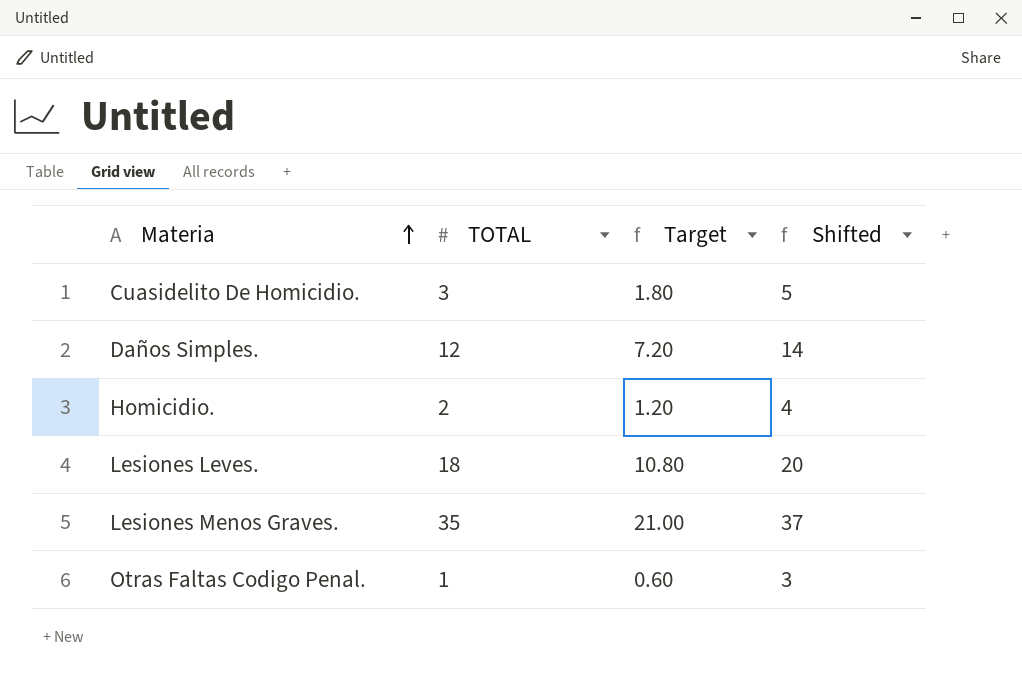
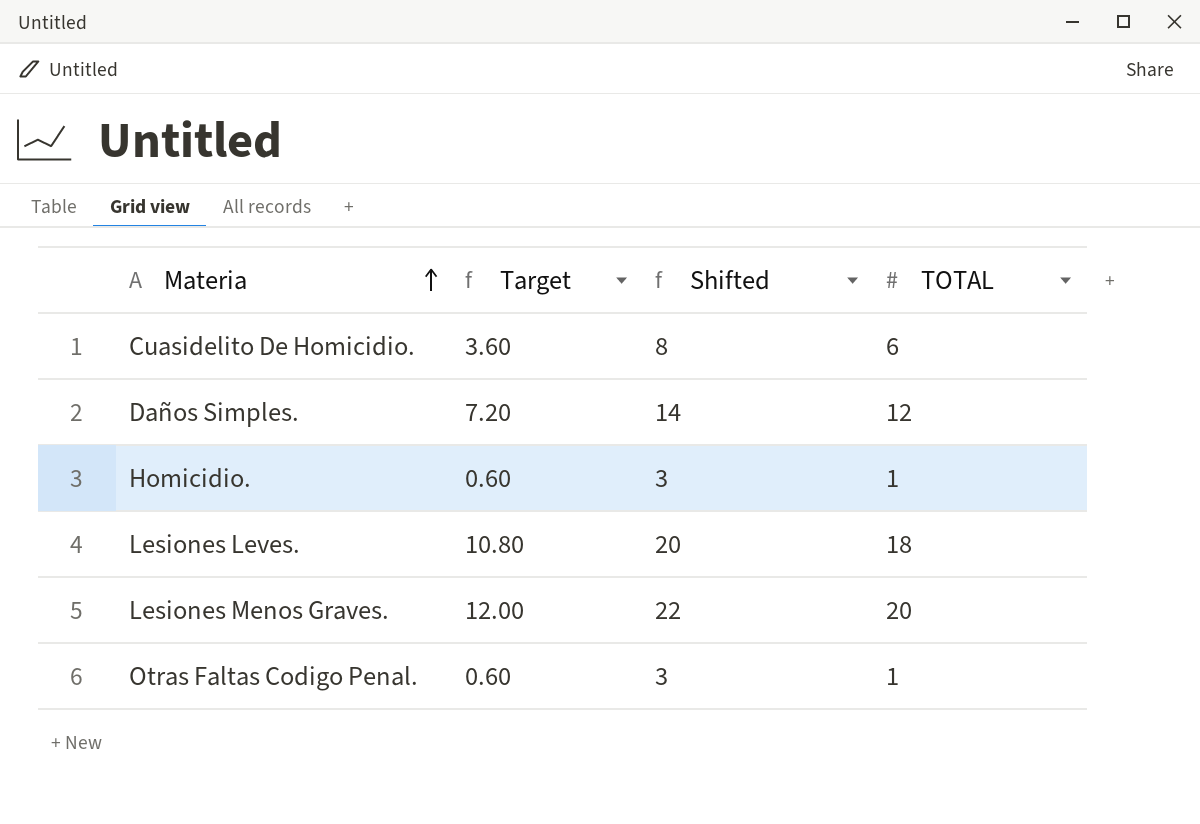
column TOTAL | position: 2 -> 4
Cuasidelito De Homicidio. | Target: 1.80 -> 3.60
Cuasidelito De Homicidio. | Shifted: 5 -> 8
Cuasidelito De Homicidio. | TOTAL: 3 -> 6
Homicidio. | Target: 1.20 -> 0.60
Homicidio. | Shifted: 4 -> 3
Homicidio. | TOTAL: 2 -> 1
Lesiones Menos Graves. | Target: 21.00 -> 12.00
Lesiones Menos Graves. | Shifted: 37 -> 22
Lesiones Menos Graves. | TOTAL: 35 -> 20

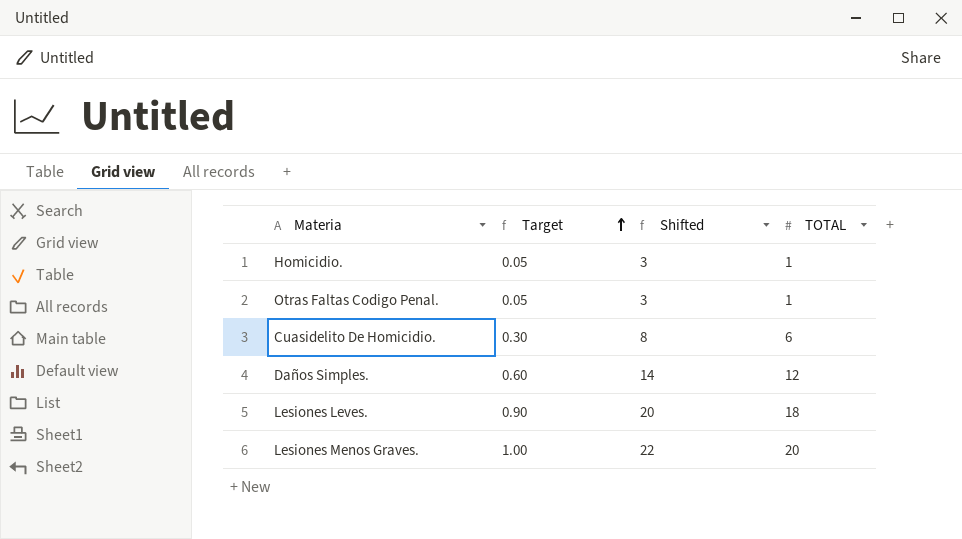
row order: Materia ascending -> Target ascending
column Target | formula: [TOTAL] * 0.6 -> [TOTAL] * 0.05

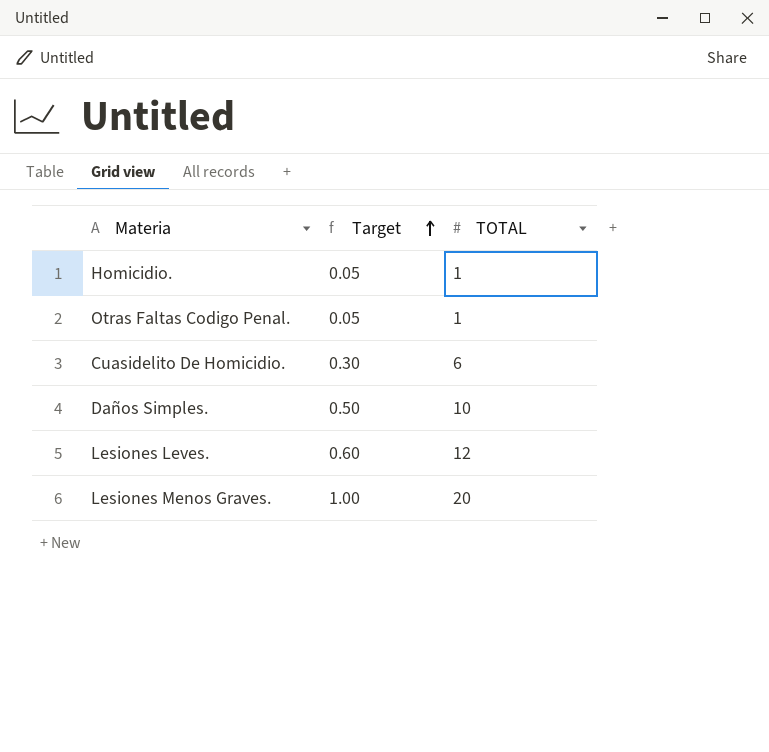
column Shifted | formula: [TOTAL] + 2 -> none
Daños Simples. | Target: 0.60 -> 0.50
Daños Simples. | TOTAL: 12 -> 10
Lesiones Leves. | Target: 0.90 -> 0.60
Lesiones Leves. | TOTAL: 18 -> 12

